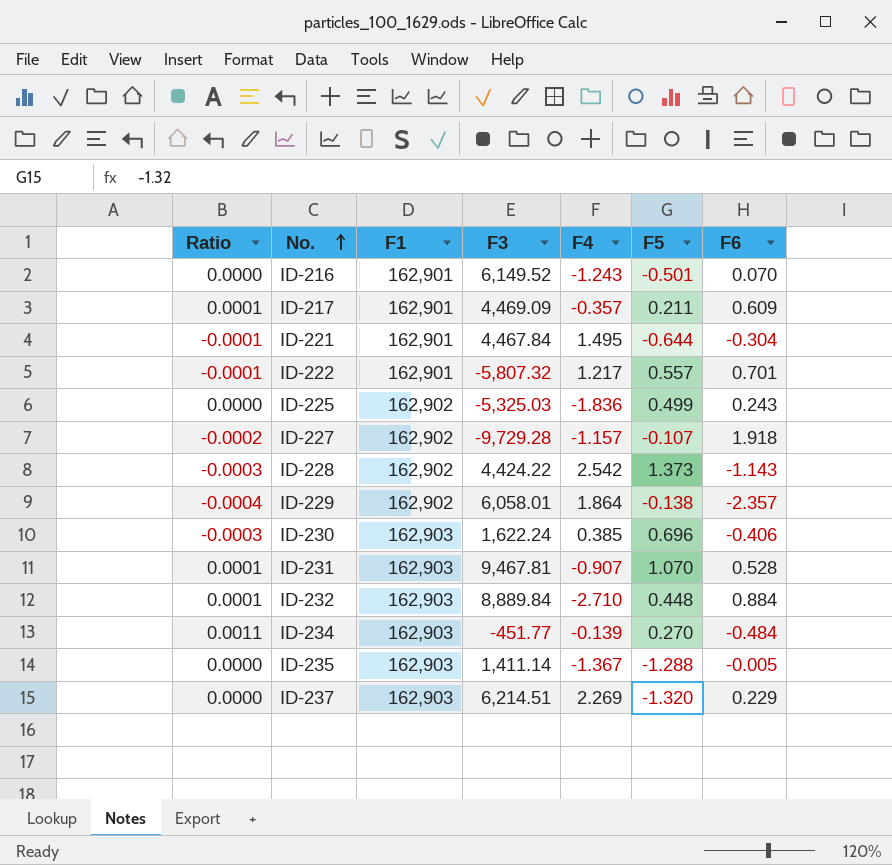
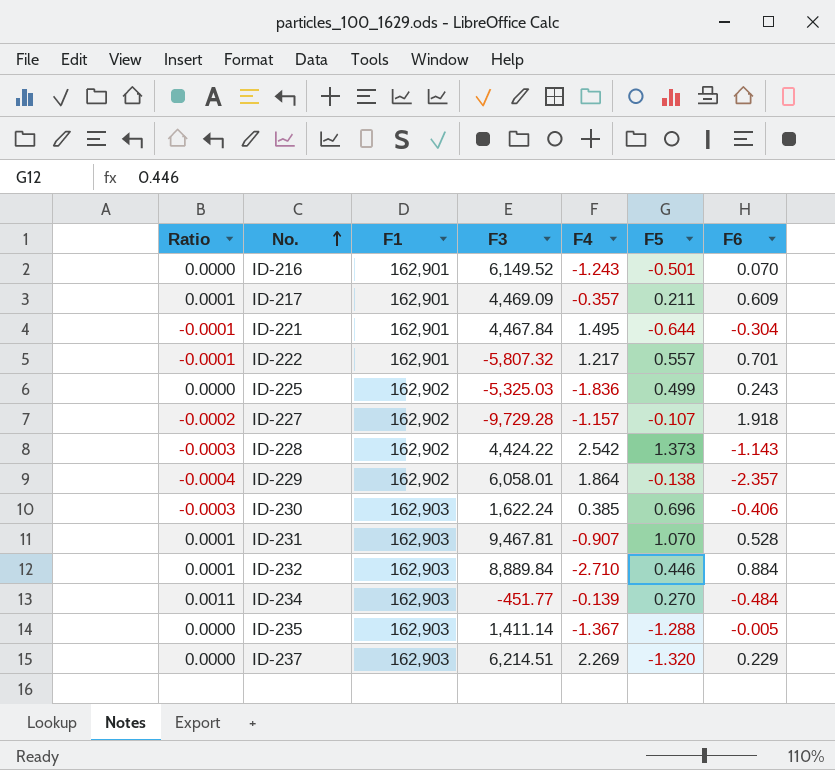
ID-232 | F5: 0.448 -> 0.446

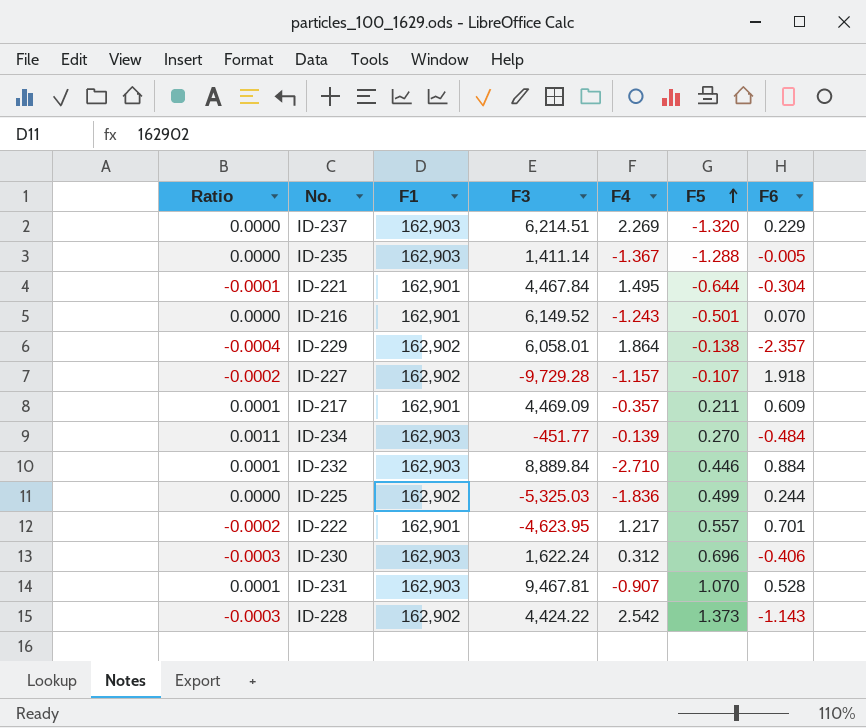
row order: No. ascending -> F5 ascending
ID-225 | F6: 0.243 -> 0.244
ID-222 | Ratio: -0.0001 -> -0.0002
ID-222 | F3: -5,807.32 -> -4,623.95
ID-230 | F4: 0.385 -> 0.312

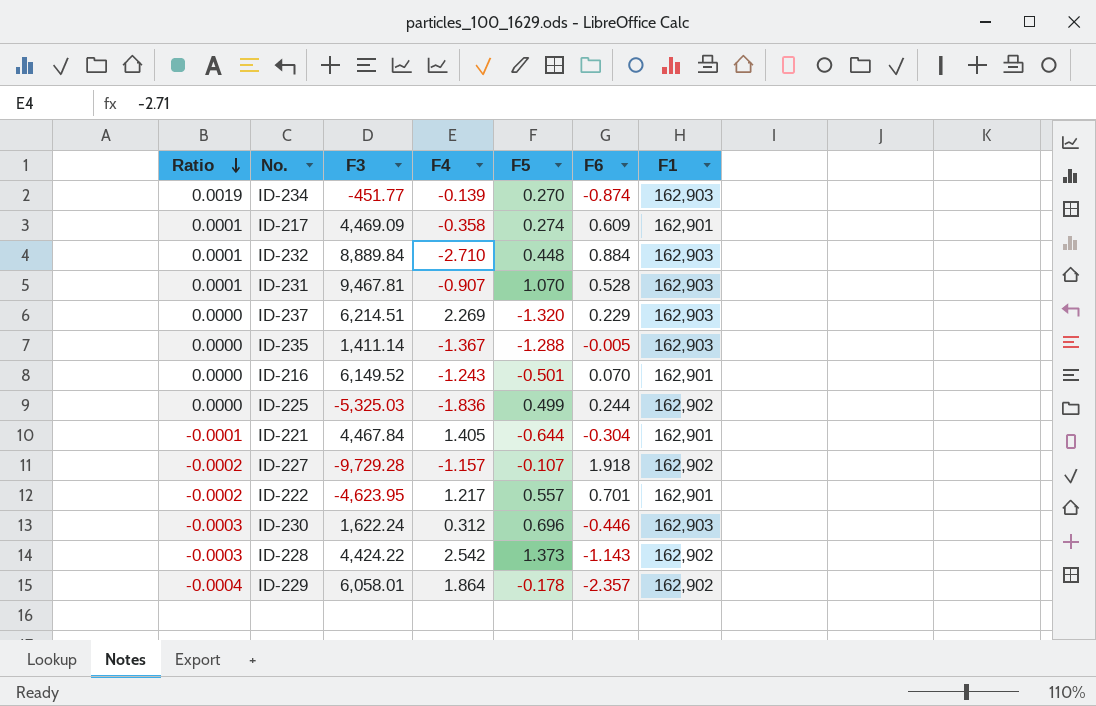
row order: F5 ascending -> Ratio descending
column F1 | position: 3 -> 7
ID-234 | Ratio: 0.0011 -> 0.0019
ID-234 | F6: -0.484 -> -0.874
ID-217 | F4: -0.357 -> -0.358
ID-217 | F5: 0.211 -> 0.274
ID-232 | F5: 0.446 -> 0.448
ID-221 | F4: 1.495 -> 1.405
ID-230 | F6: -0.406 -> -0.446
ID-229 | F5: -0.138 -> -0.178

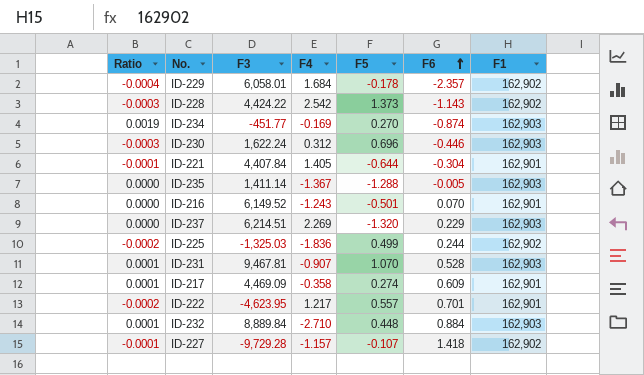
row order: Ratio descending -> F6 ascending
ID-229 | F4: 1.864 -> 1.684
ID-234 | F4: -0.139 -> -0.169
ID-221 | F3: 4,467.84 -> 4,407.84
ID-225 | Ratio: 0.0000 -> -0.0002
ID-225 | F3: -5,325.03 -> -1,325.03
ID-227 | Ratio: -0.0002 -> -0.0001
ID-227 | F6: 1.918 -> 1.418

